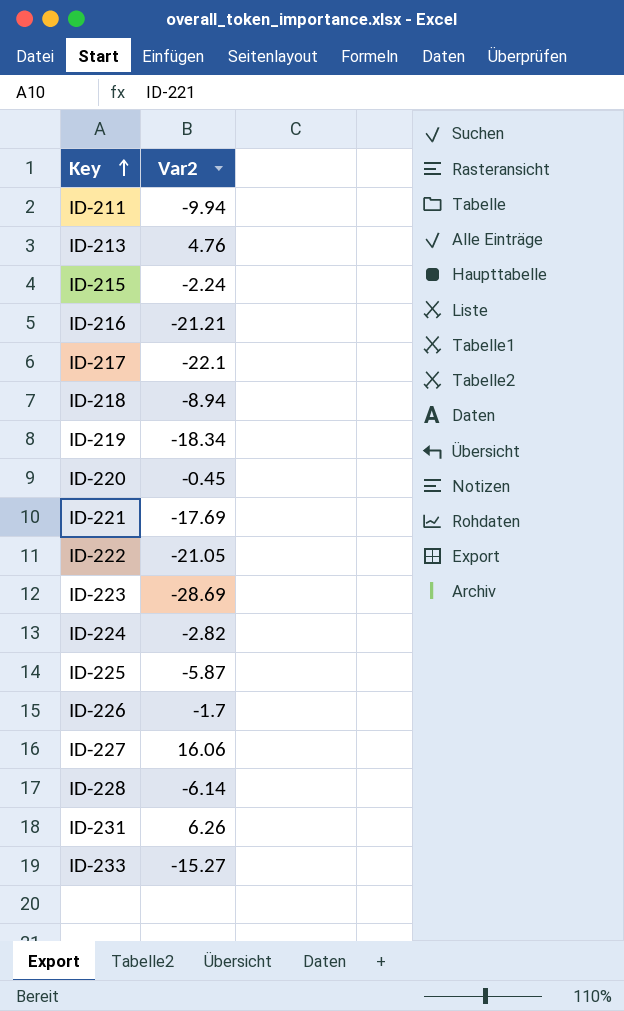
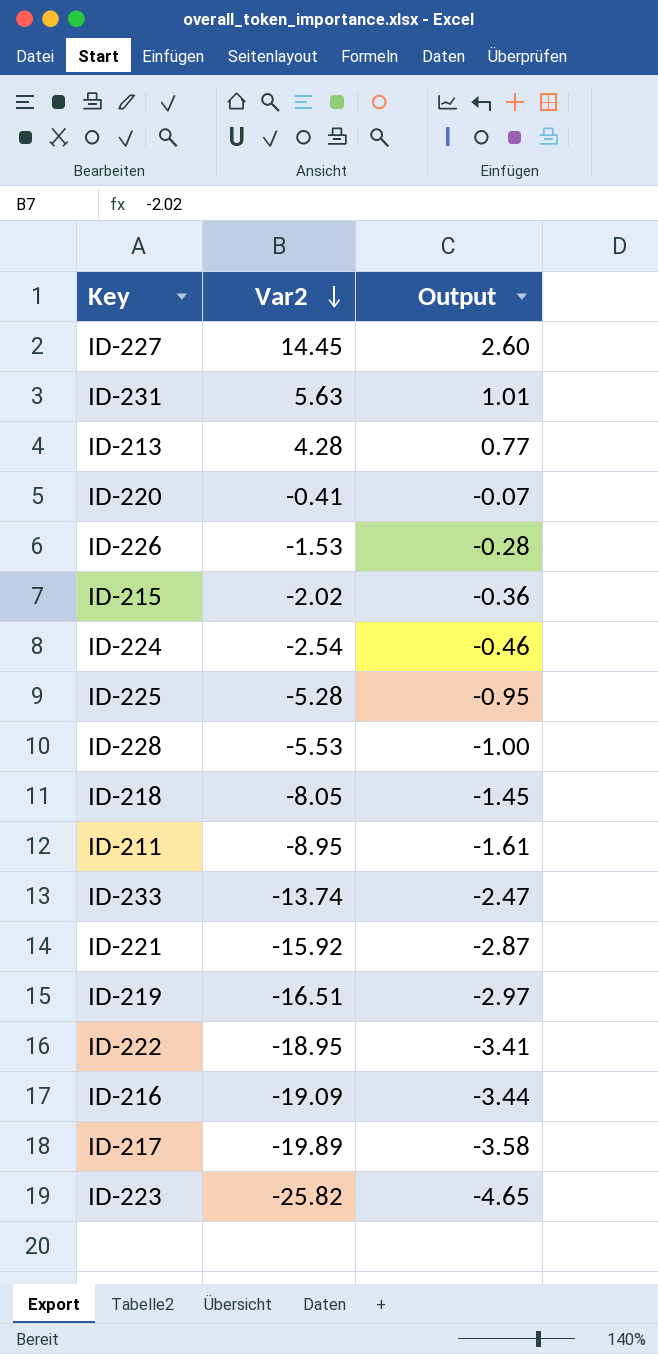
row order: Key ascending -> Var2 descending
column Output | formula: none -> [Var2] * 0.18
ID-227 | Var2: 16.06 -> 14.45
ID-231 | Var2: 6.26 -> 5.63
ID-213 | Var2: 4.76 -> 4.28
ID-220 | Var2: -0.45 -> -0.41
ID-226 | Var2: -1.7 -> -1.53
ID-215 | Var2: -2.24 -> -2.02
ID-224 | Var2: -2.82 -> -2.54
ID-225 | Var2: -5.87 -> -5.28
ID-228 | Var2: -6.14 -> -5.53
ID-218 | Var2: -8.94 -> -8.05
ID-211 | Var2: -9.94 -> -8.95
ID-233 | Var2: -15.27 -> -13.74
ID-221 | Var2: -17.69 -> -15.92
ID-219 | Var2: -18.34 -> -16.51
ID-222 | Var2: -21.05 -> -18.95
ID-216 | Var2: -21.21 -> -19.09
ID-217 | Var2: -22.1 -> -19.89
ID-223 | Var2: -28.69 -> -25.82

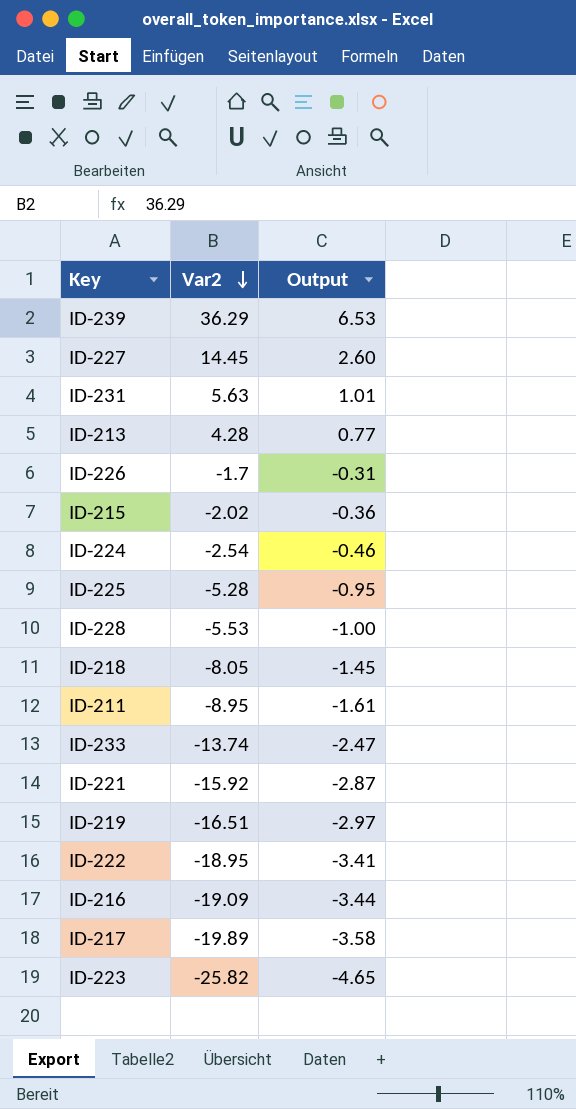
row ID-220: -0.41 | -0.07 -> none
row ID-239: none -> 36.29 | 6.53
ID-226 | Var2: -1.53 -> -1.7
ID-226 | Output: -0.28 -> -0.31

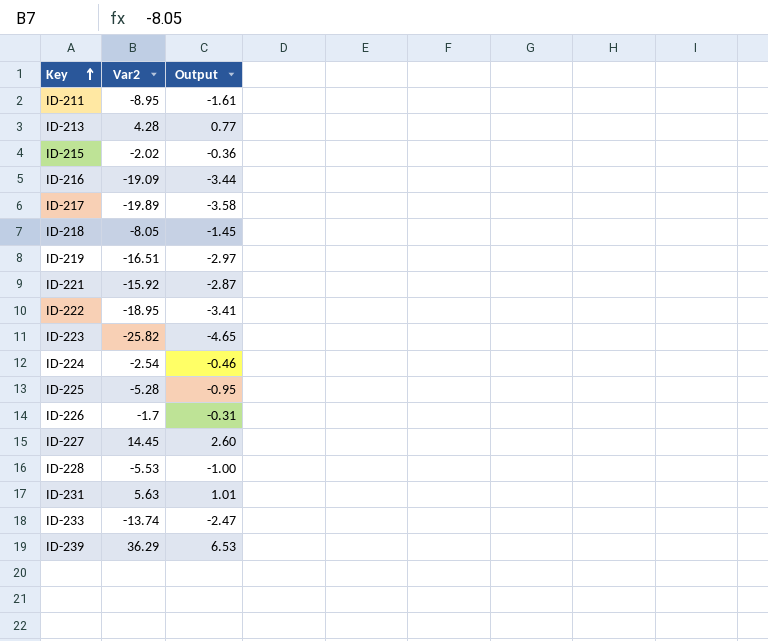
row order: Var2 descending -> Key ascending

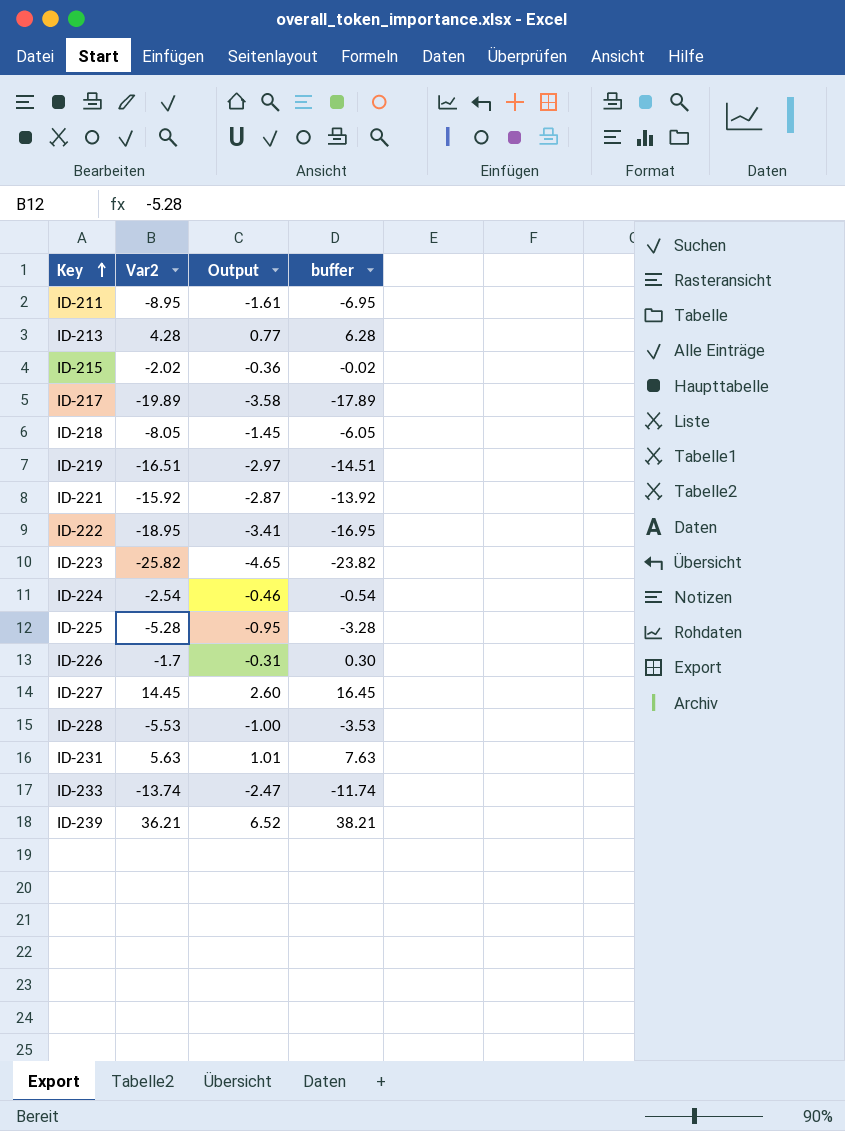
column buffer | formula: none -> [Var2] + 2
row ID-216: -19.09 | -3.44 -> none
ID-239 | Var2: 36.29 -> 36.21
ID-239 | Output: 6.53 -> 6.52

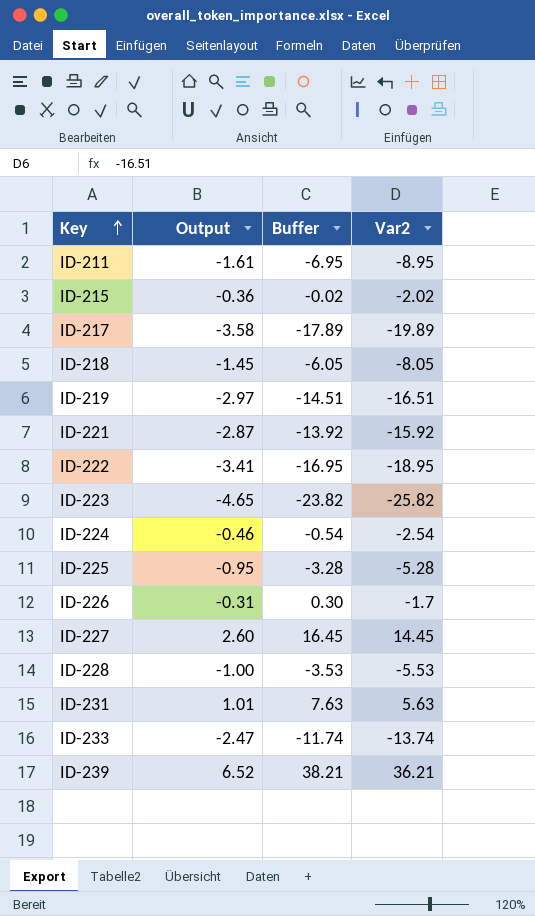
column name: buffer -> Buffer
column Var2 | position: 2 -> 4
row ID-213: 4.28 | 0.77 | 6.28 -> none

